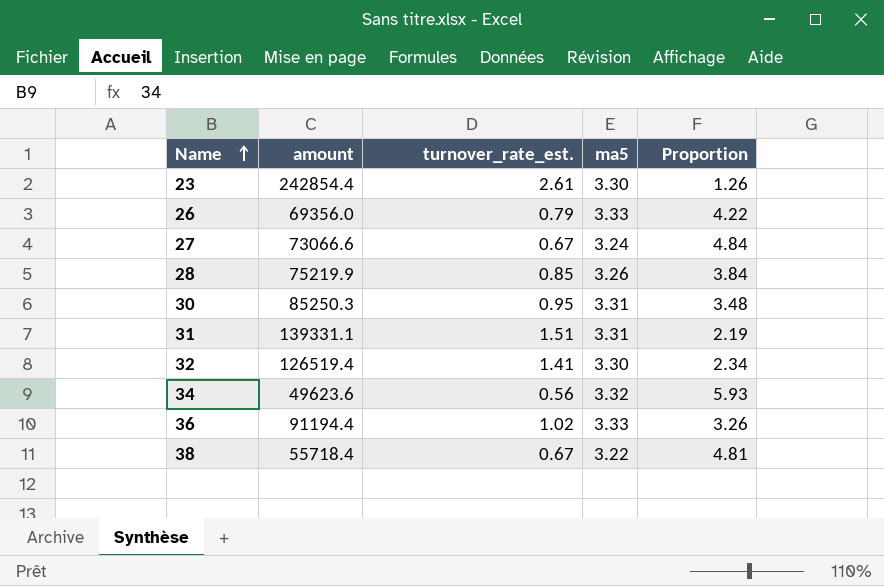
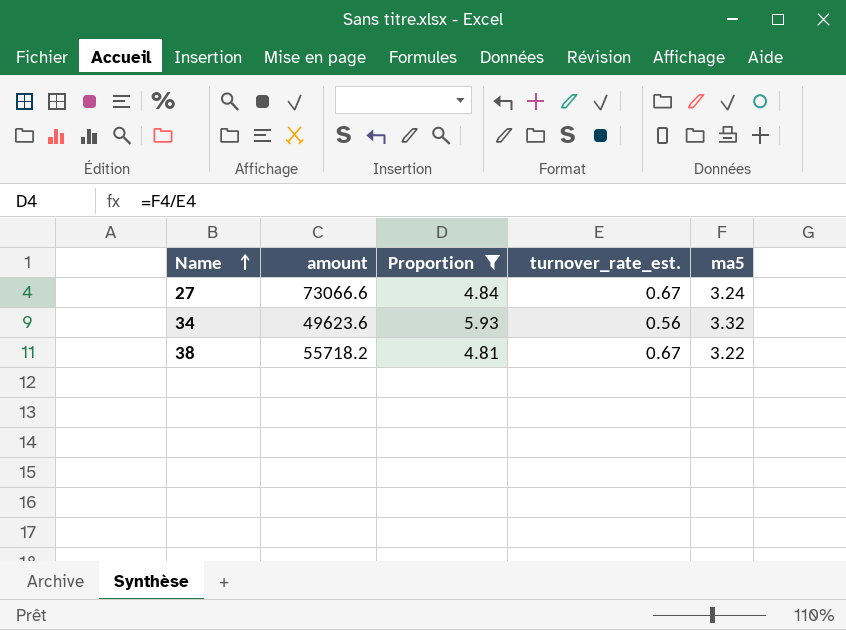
filter: none -> Proportion >= 4.81
column Proportion | position: 5 -> 3
38 | amount: 55718.4 -> 55718.2

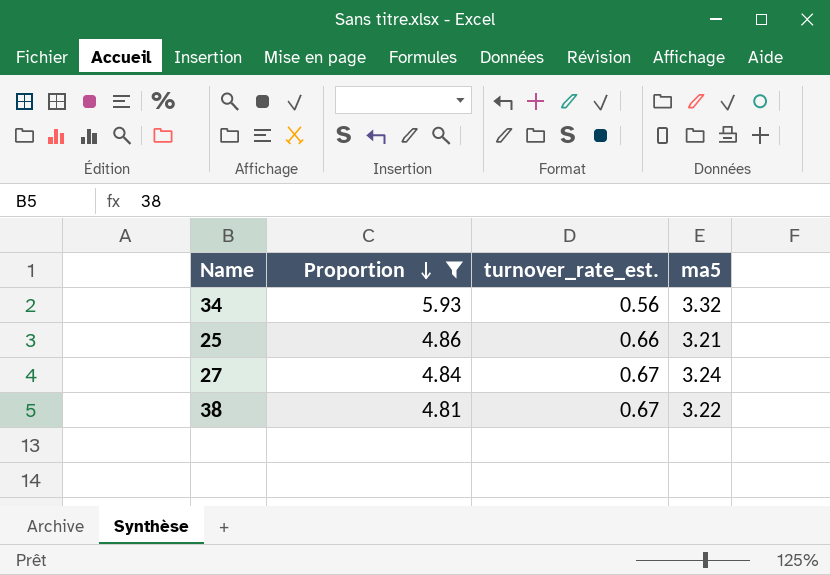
row order: Name ascending -> Proportion descending
column amount | position: 2 -> none
row 25: none -> 4.86 | 0.66 | 3.21

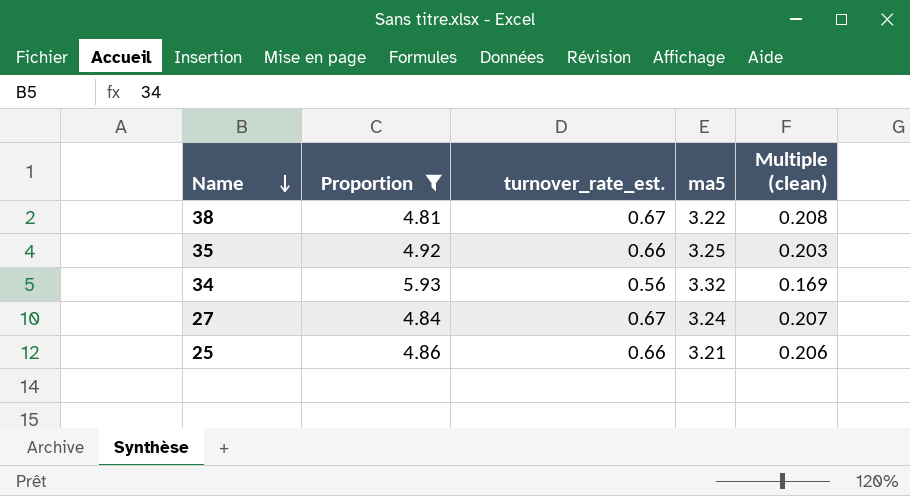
row order: Proportion descending -> Name descending
column Multiple (clean) | formula: none -> [turnover_rate_est.] / [ma5]
row 35: none -> 4.92 | 0.66 | 3.25 | 0.203

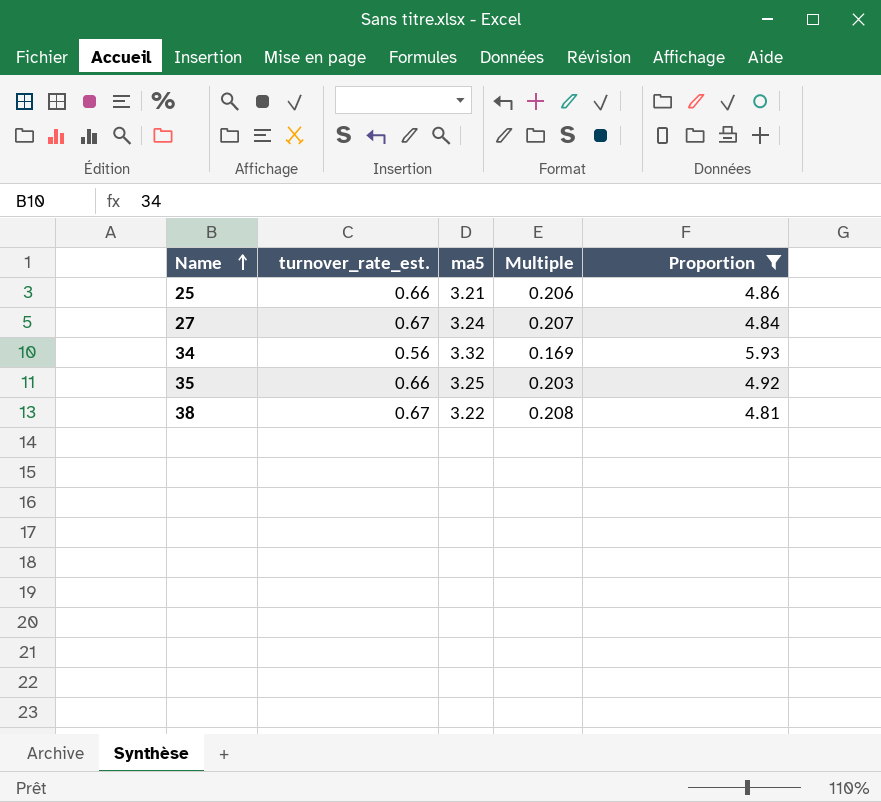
row order: Name descending -> Name ascending
column name: Multiple (clean) -> Multiple
column Proportion | position: 2 -> 5

